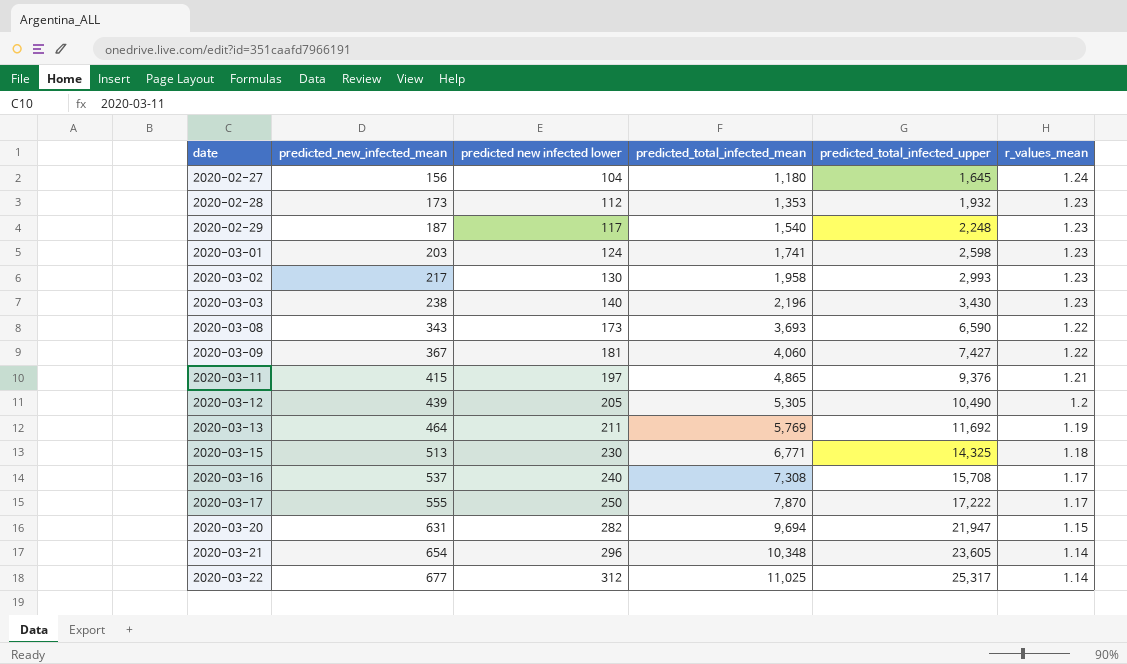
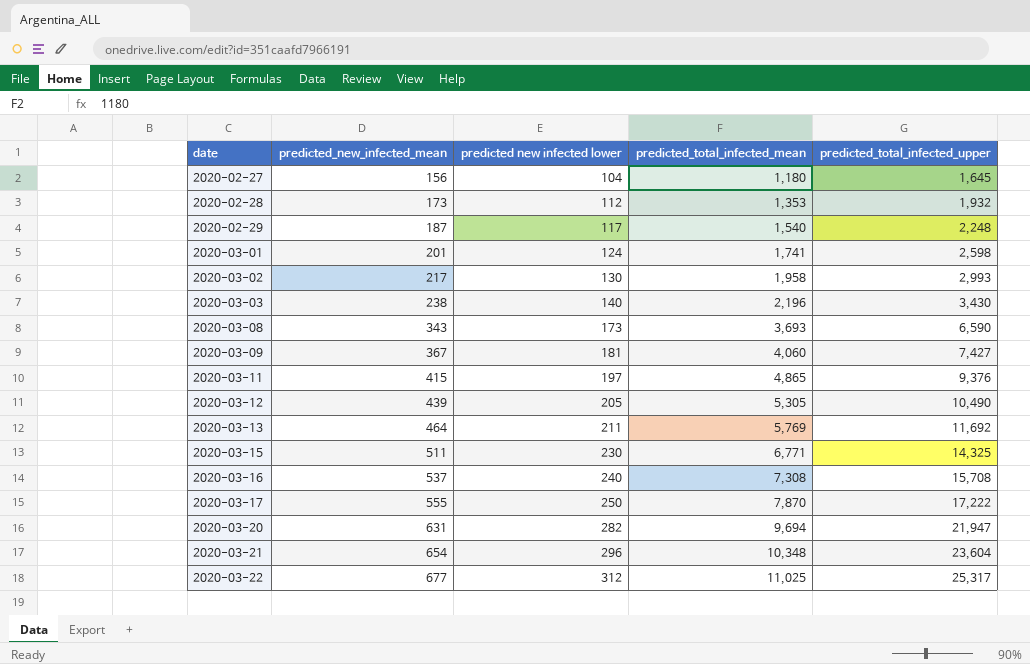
column r_values_mean | position: 6 -> none
2020-03-01 | predicted_new_infected_mean: 203 -> 201
2020-03-15 | predicted_new_infected_mean: 513 -> 511
2020-03-21 | predicted_total_infected_upper: 23,605 -> 23,604

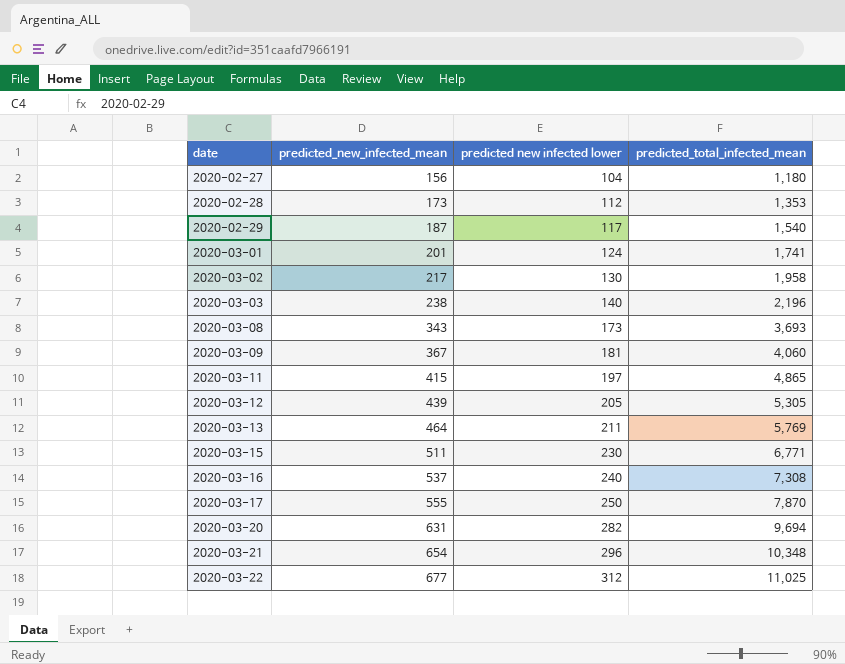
column predicted_total_infected_upper | position: 5 -> none

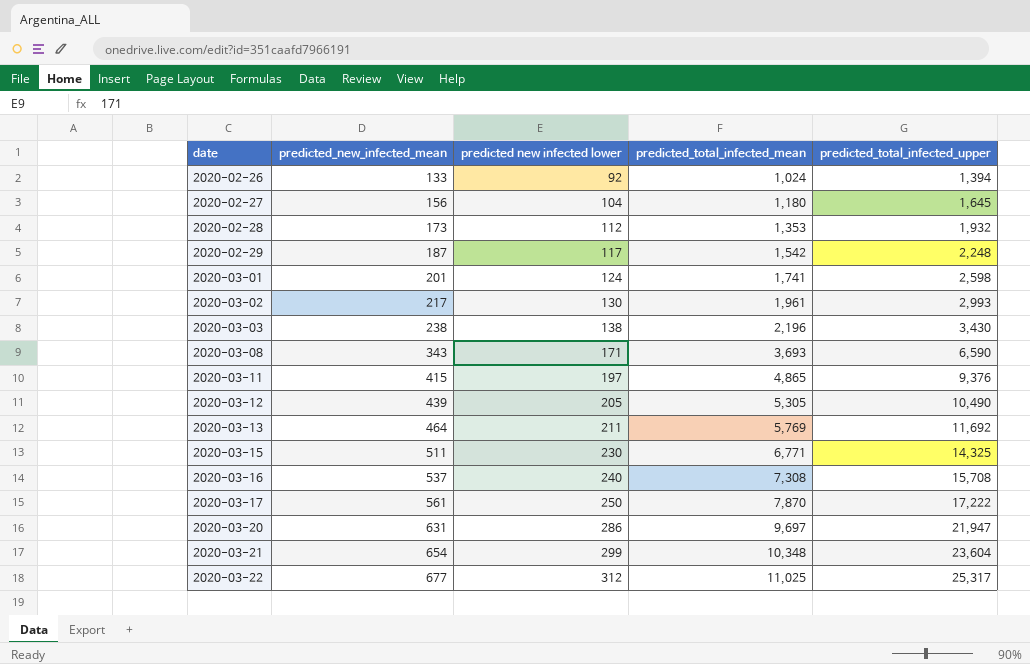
column predicted_total_infected_upper | position: none -> 5
row 2020-03-09: 367 | 181 | 4,060 -> none
row 2020-02-26: none -> 133 | 92 | 1,024 | 1,394
2020-02-29 | predicted_total_infected_mean: 1,540 -> 1,542
2020-03-02 | predicted_total_infected_mean: 1,958 -> 1,961
2020-03-03 | predicted new infected lower: 140 -> 138
2020-03-08 | predicted new infected lower: 173 -> 171
2020-03-17 | predicted_new_infected_mean: 555 -> 561
2020-03-20 | predicted new infected lower: 282 -> 286
2020-03-20 | predicted_total_infected_mean: 9,694 -> 9,697
2020-03-21 | predicted new infected lower: 296 -> 299

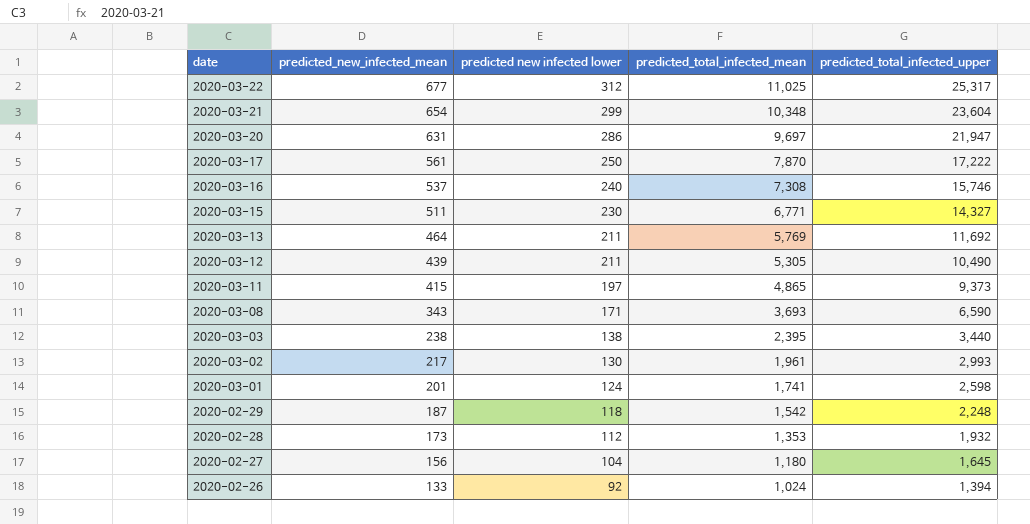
row order: date ascending -> date descending
2020-03-16 | predicted_total_infected_upper: 15,708 -> 15,746
2020-03-15 | predicted_total_infected_upper: 14,325 -> 14,327
2020-03-12 | predicted new infected lower: 205 -> 211
2020-03-11 | predicted_total_infected_upper: 9,376 -> 9,373
2020-03-03 | predicted_total_infected_mean: 2,196 -> 2,395
2020-03-03 | predicted_total_infected_upper: 3,430 -> 3,440
2020-02-29 | predicted new infected lower: 117 -> 118

